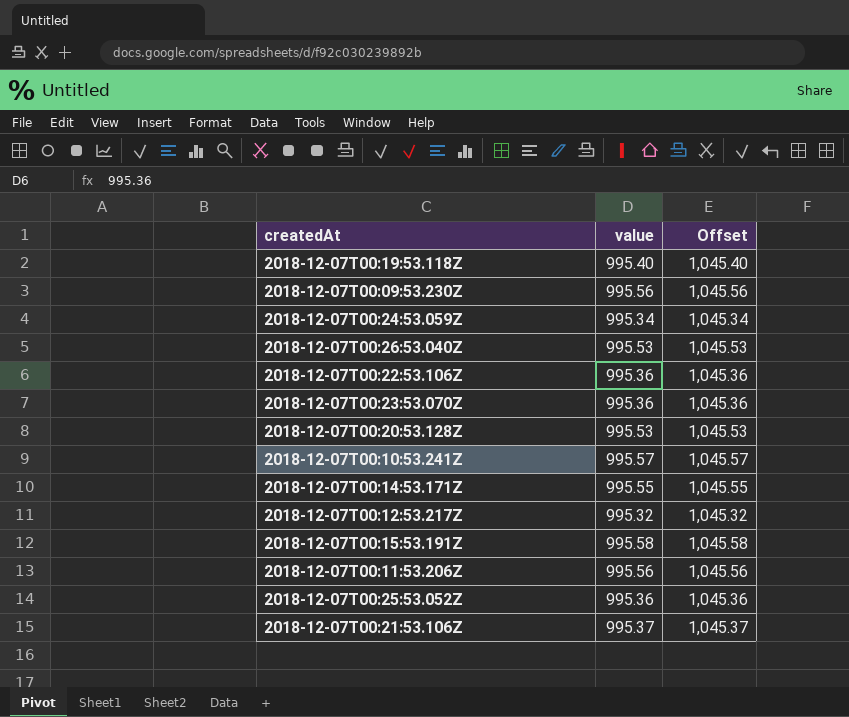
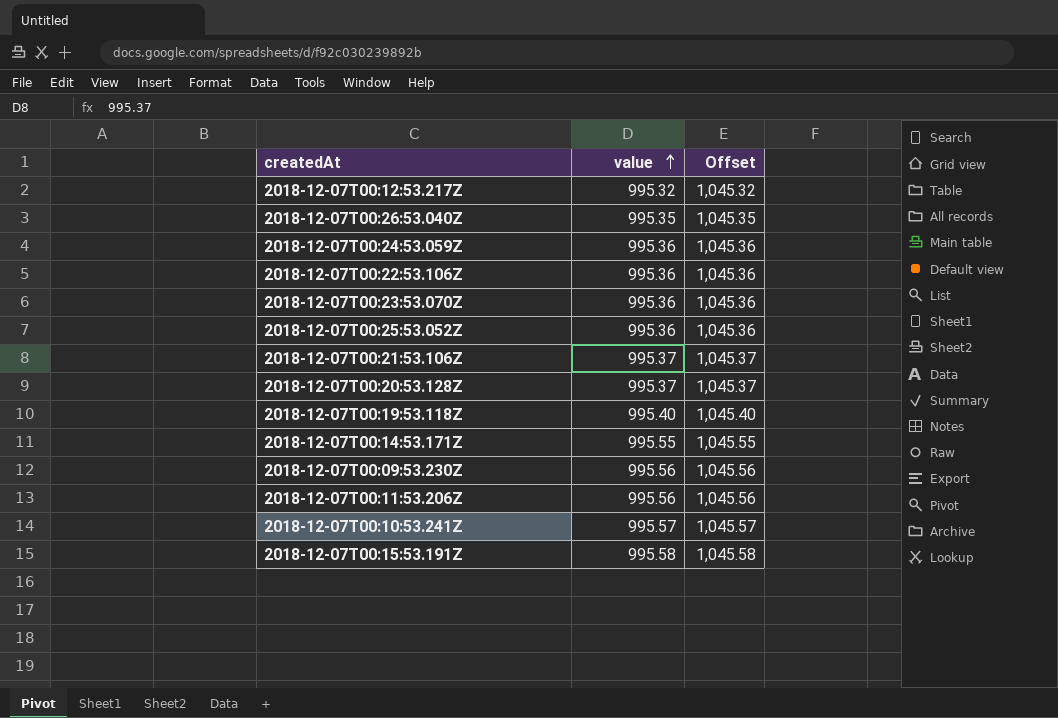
row order: none -> value ascending
2018-12-07T00:26:53.040Z | value: 995.53 -> 995.35
2018-12-07T00:26:53.040Z | Offset: 1,045.53 -> 1,045.35
2018-12-07T00:24:53.059Z | value: 995.34 -> 995.36
2018-12-07T00:24:53.059Z | Offset: 1,045.34 -> 1,045.36
2018-12-07T00:20:53.128Z | value: 995.53 -> 995.37
2018-12-07T00:20:53.128Z | Offset: 1,045.53 -> 1,045.37

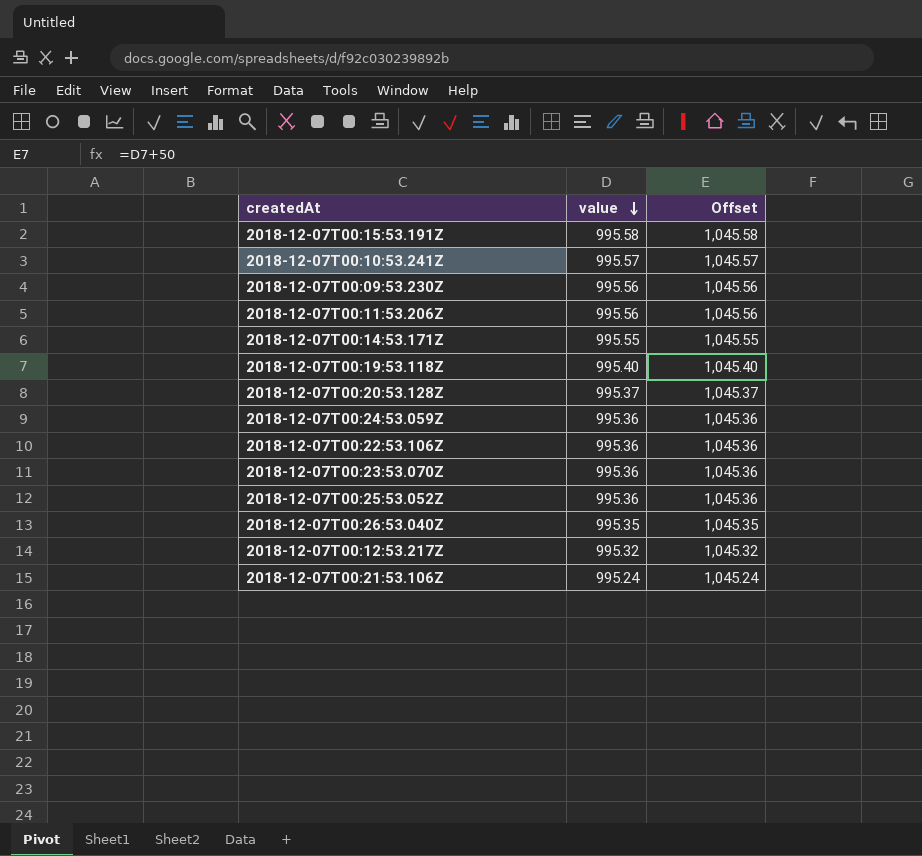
row order: value ascending -> value descending
2018-12-07T00:21:53.106Z | value: 995.37 -> 995.24
2018-12-07T00:21:53.106Z | Offset: 1,045.37 -> 1,045.24

